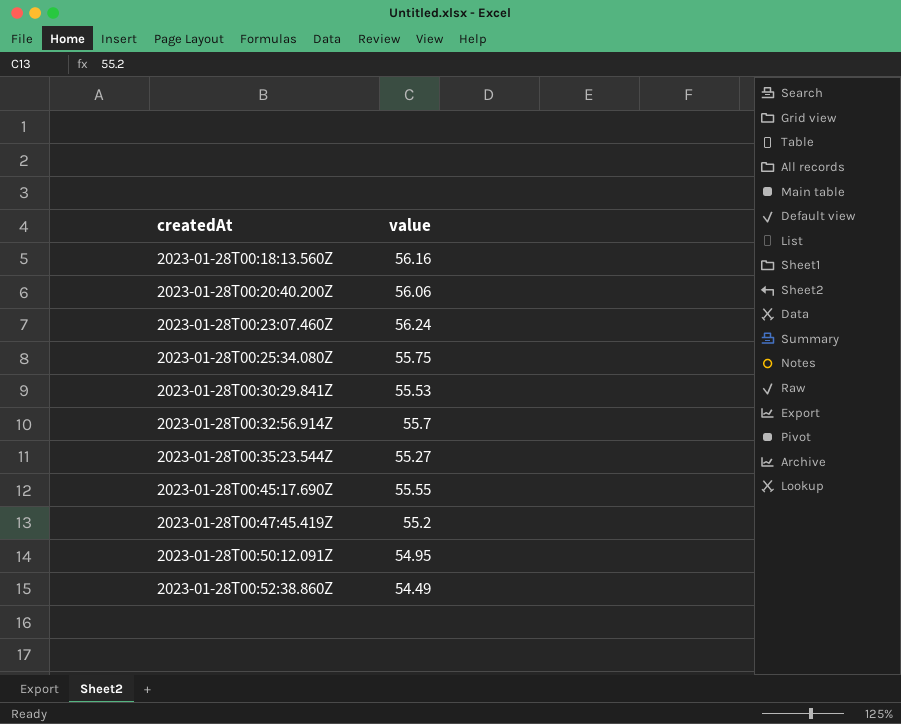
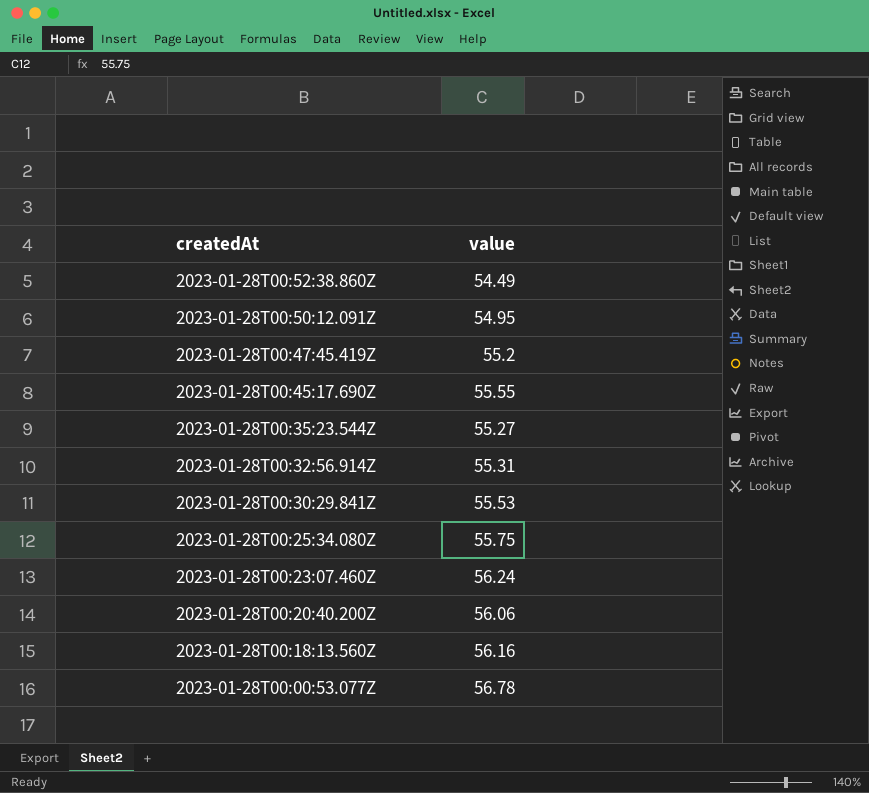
row order: createdAt ascending -> createdAt descending
2023-01-28T00:32:56.914Z | value: 55.7 -> 55.31
row 2023-01-28T00:00:53.077Z: none -> 56.78

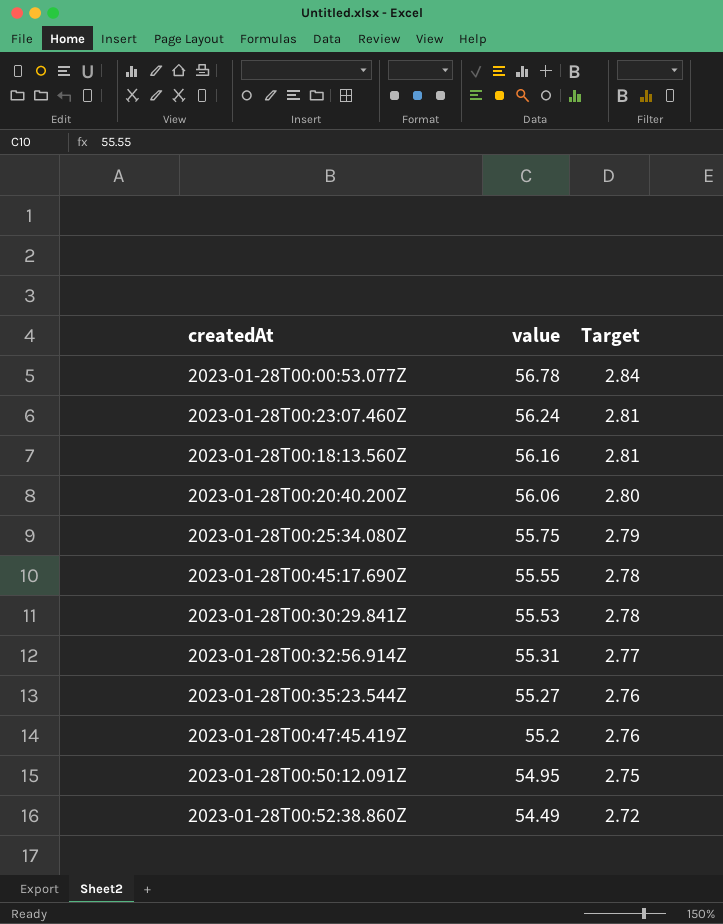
row order: createdAt descending -> value descending
column Target | formula: none -> [value] * 0.05

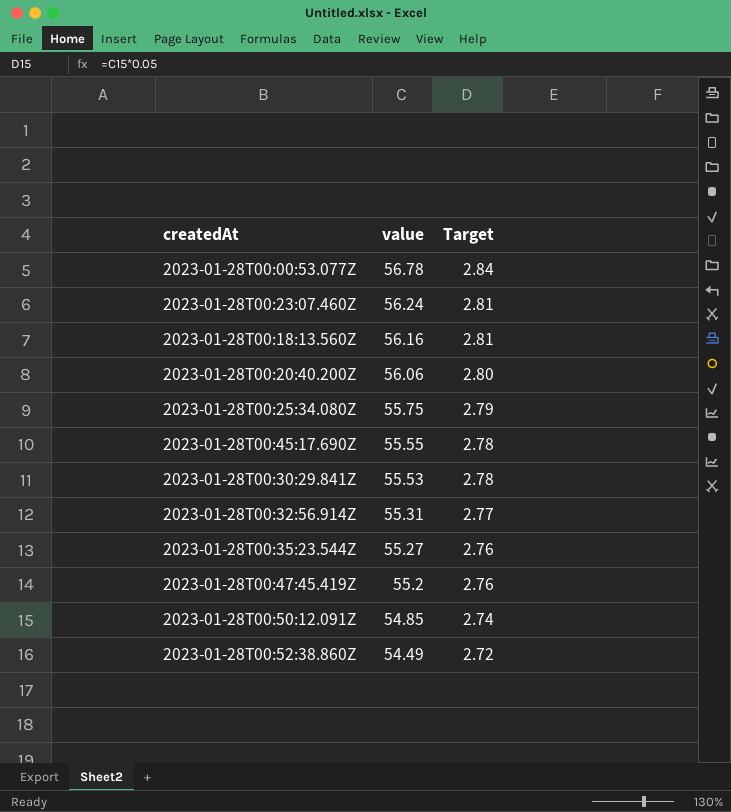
2023-01-28T00:50:12.091Z | value: 54.95 -> 54.85
2023-01-28T00:50:12.091Z | Target: 2.75 -> 2.74

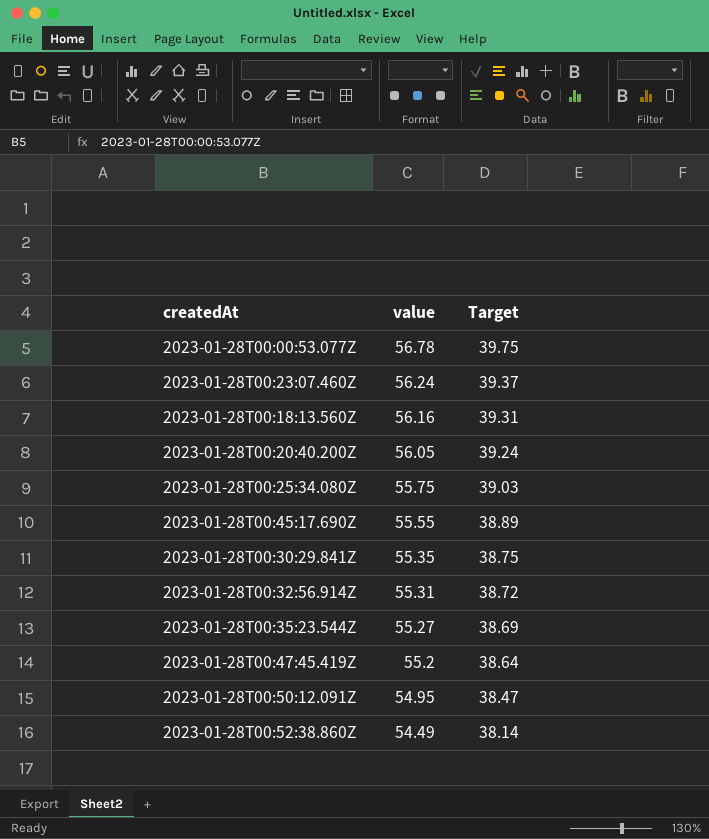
column Target | formula: [value] * 0.05 -> [value] * 0.7
2023-01-28T00:20:40.200Z | value: 56.06 -> 56.05
2023-01-28T00:30:29.841Z | value: 55.53 -> 55.35
2023-01-28T00:50:12.091Z | value: 54.85 -> 54.95

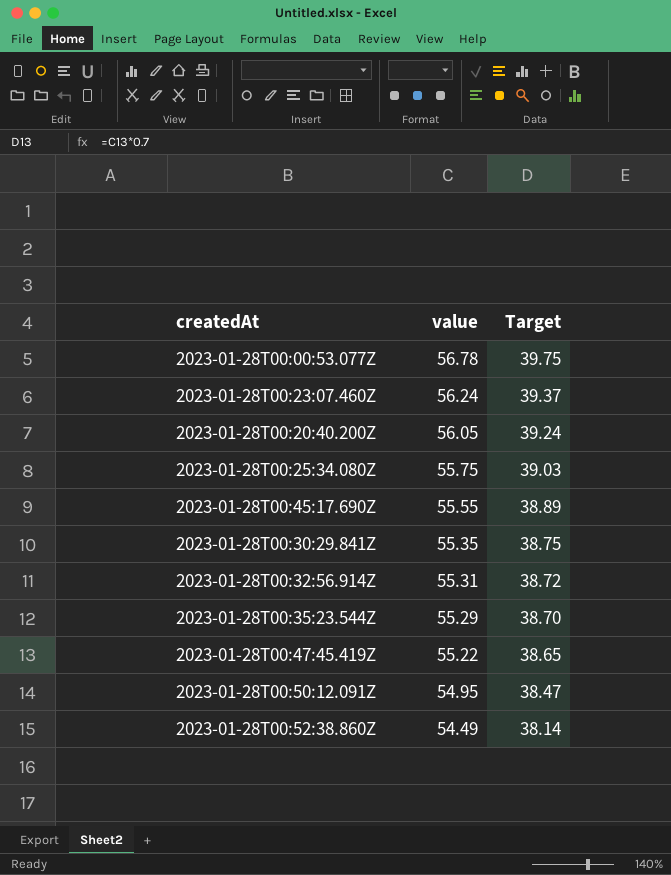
row 2023-01-28T00:18:13.560Z: 56.16 | 39.31 -> none
2023-01-28T00:35:23.544Z | value: 55.27 -> 55.29
2023-01-28T00:35:23.544Z | Target: 38.69 -> 38.70
2023-01-28T00:47:45.419Z | value: 55.2 -> 55.22
2023-01-28T00:47:45.419Z | Target: 38.64 -> 38.65

